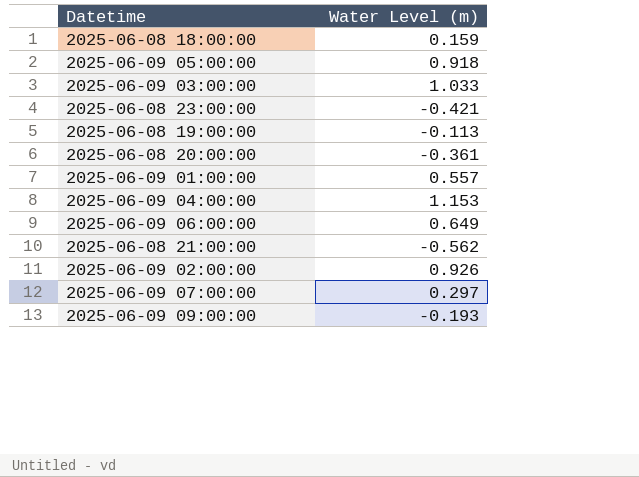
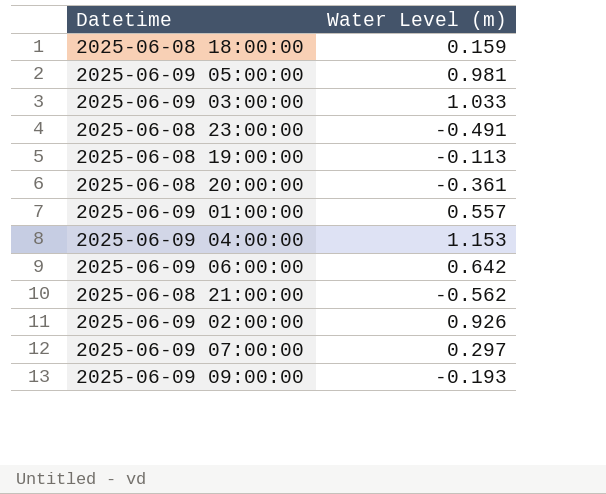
2025-06-09 05:00:00 | Water Level (m): 0.918 -> 0.981
2025-06-08 23:00:00 | Water Level (m): -0.421 -> -0.491
2025-06-09 06:00:00 | Water Level (m): 0.649 -> 0.642

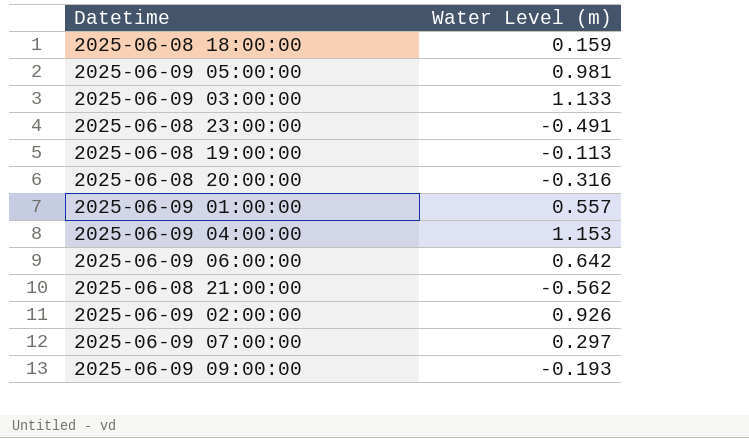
2025-06-09 03:00:00 | Water Level (m): 1.033 -> 1.133
2025-06-08 20:00:00 | Water Level (m): -0.361 -> -0.316

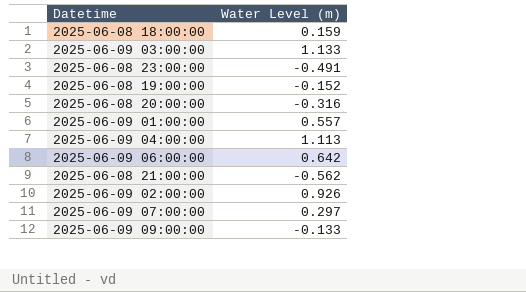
row 2025-06-09 05:00:00: 0.981 -> none
2025-06-08 19:00:00 | Water Level (m): -0.113 -> -0.152
2025-06-09 04:00:00 | Water Level (m): 1.153 -> 1.113
2025-06-09 09:00:00 | Water Level (m): -0.193 -> -0.133

